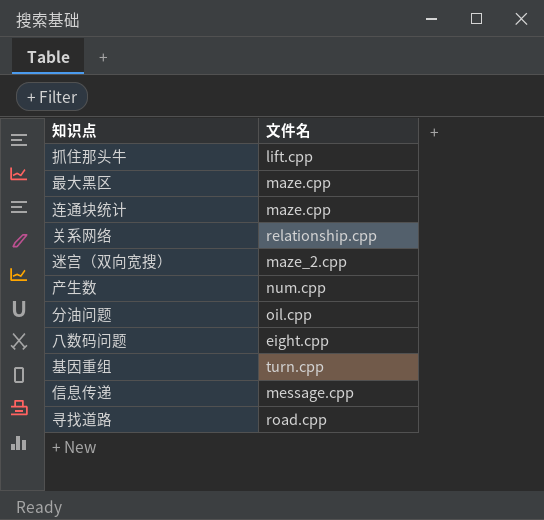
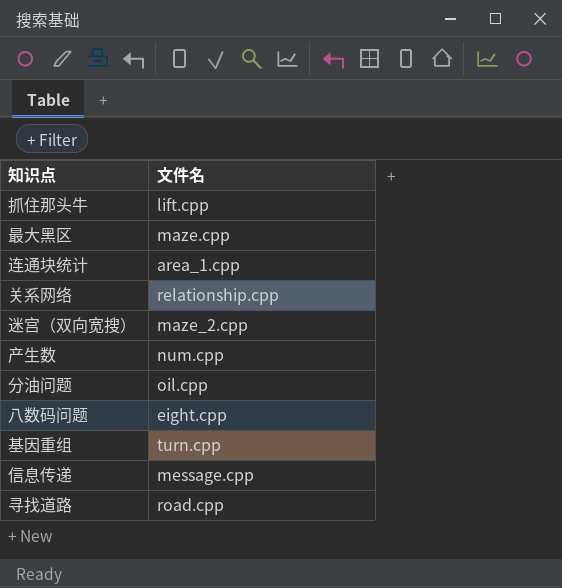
连通块统计 | 文件名: maze.cpp -> area_1.cpp

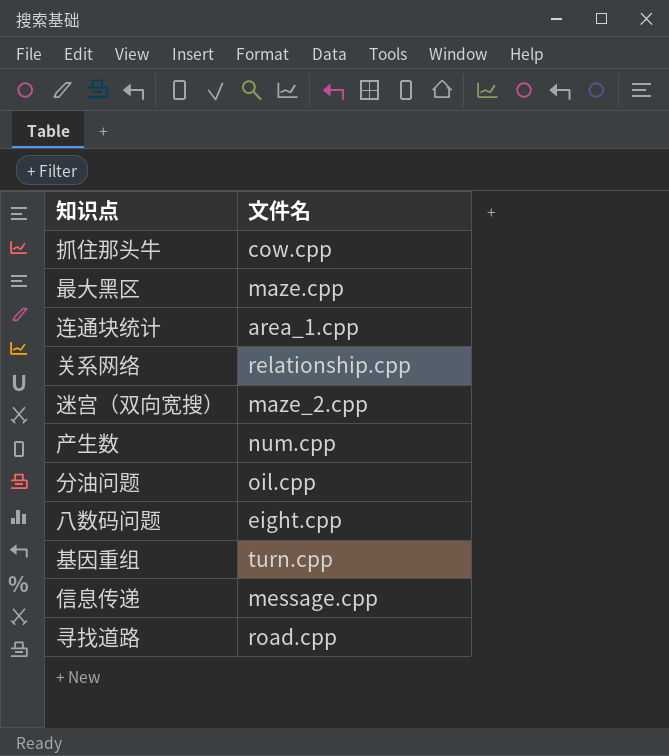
抓住那头牛 | 文件名: lift.cpp -> cow.cpp

